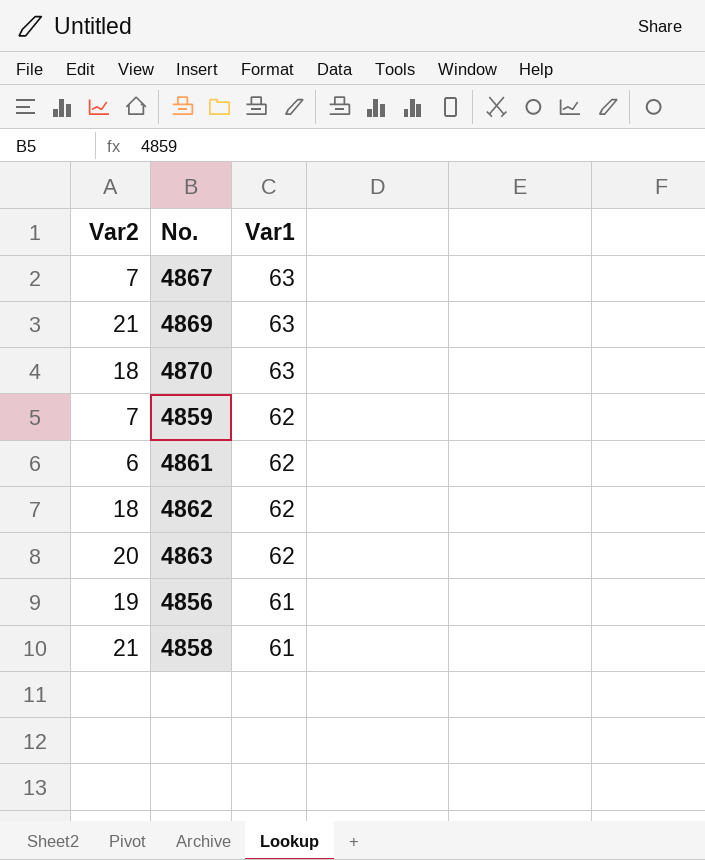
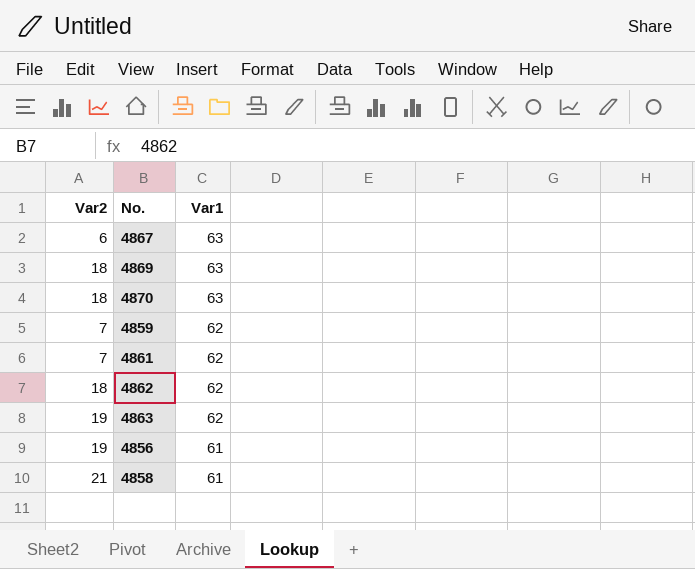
4867 | Var2: 7 -> 6
4869 | Var2: 21 -> 18
4861 | Var2: 6 -> 7
4863 | Var2: 20 -> 19

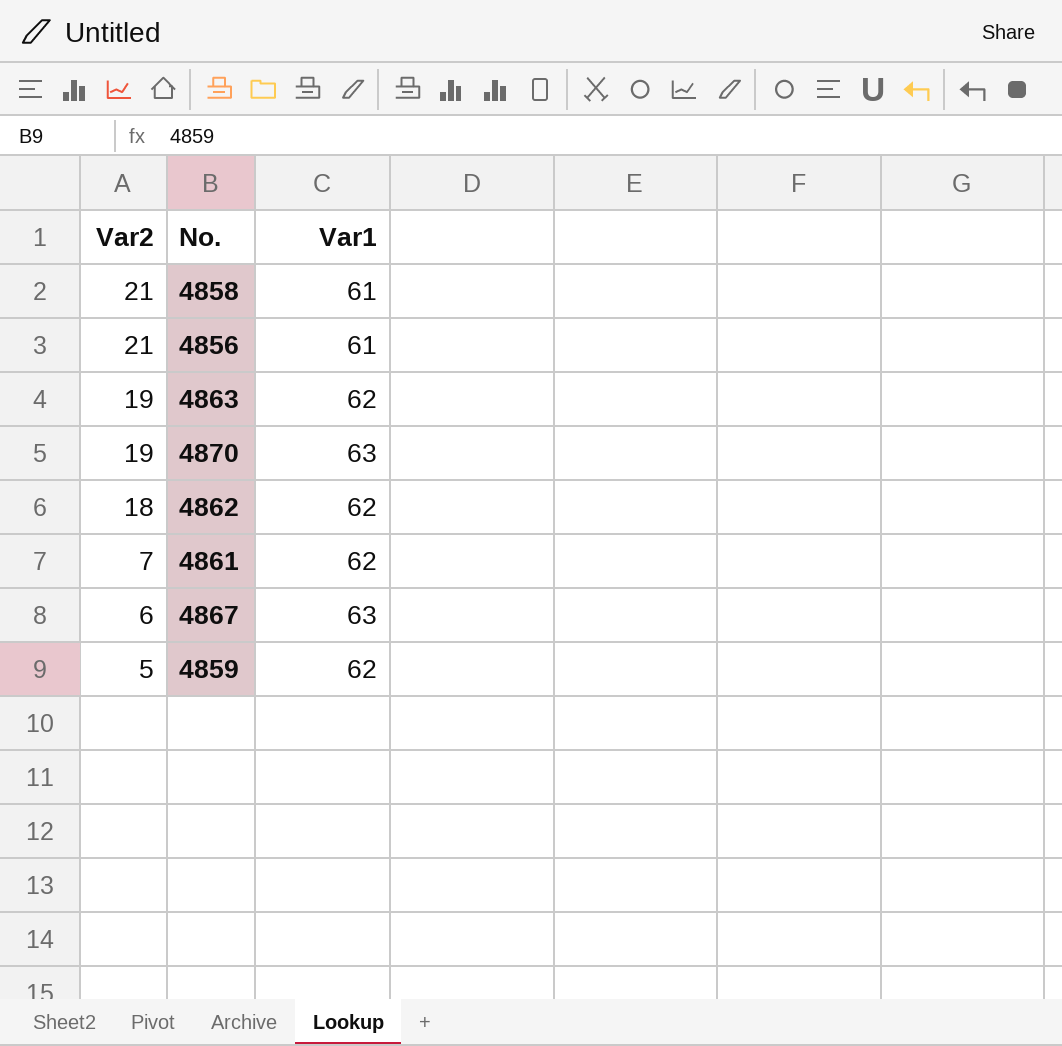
row order: Var1 descending -> Var2 descending
row 4869: 18 | 63 -> none
4856 | Var2: 19 -> 21
4870 | Var2: 18 -> 19
4859 | Var2: 7 -> 5

